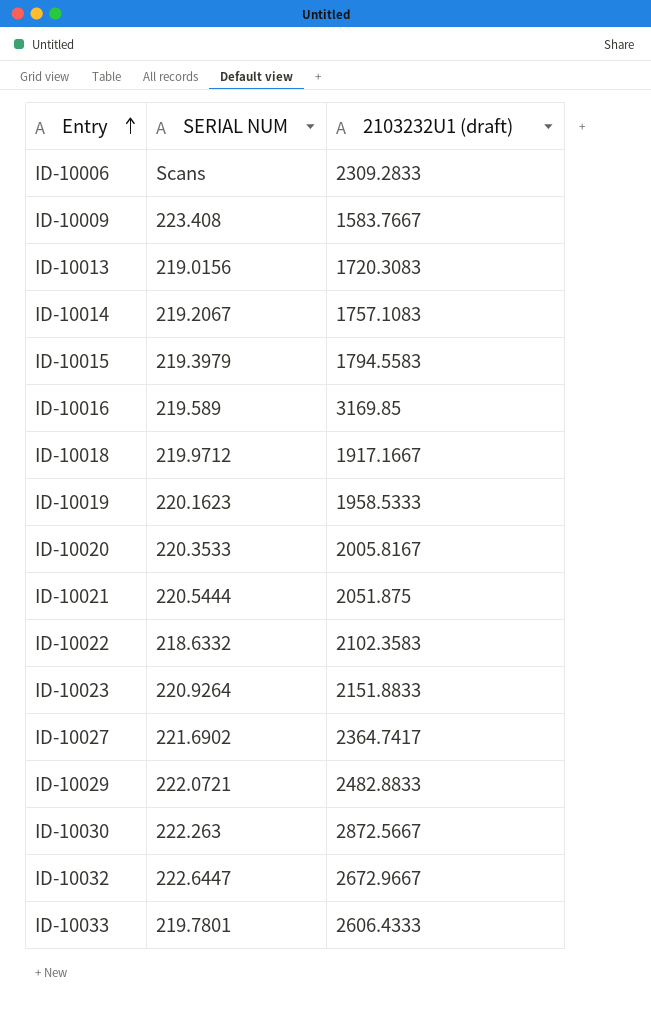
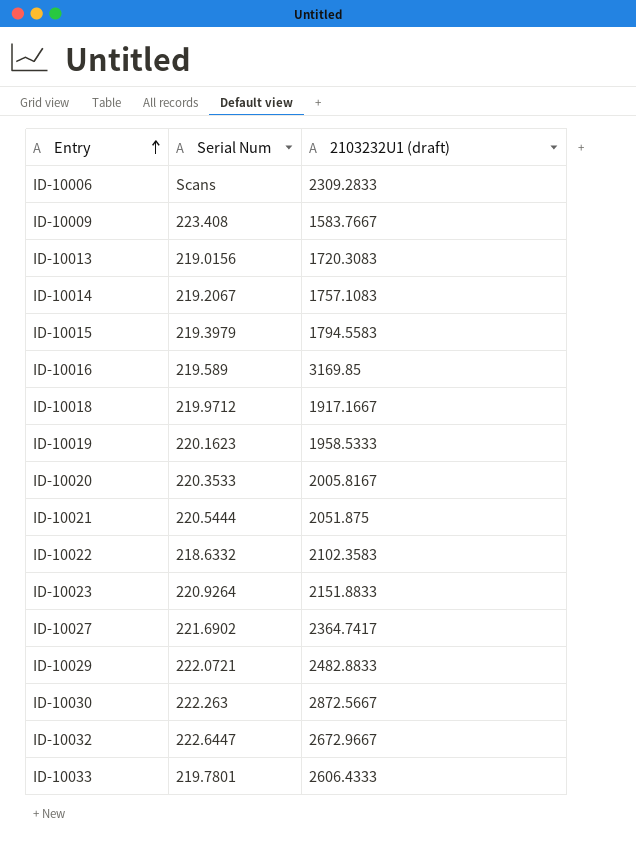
column name: SERIAL NUM -> Serial Num

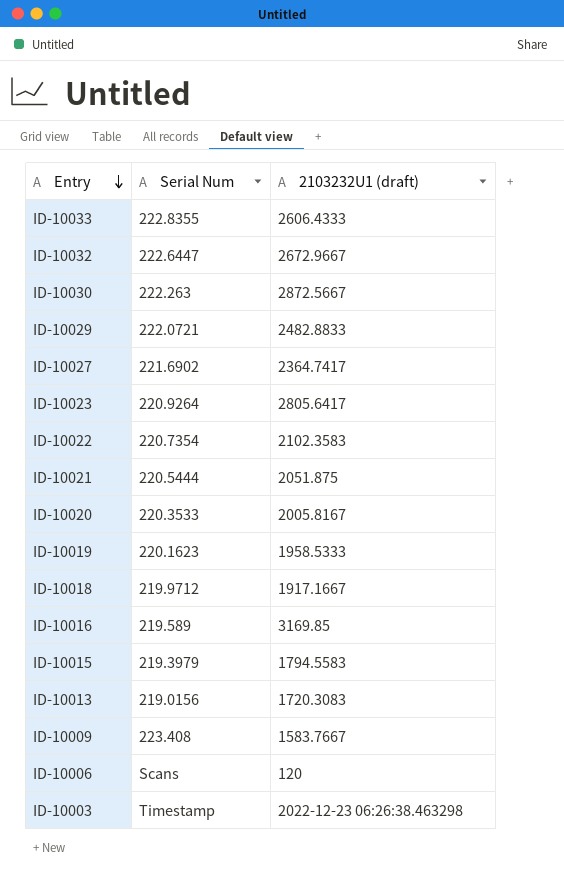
row order: Entry ascending -> Entry descending
row ID-10014: 219.2067 | 1757.1083 -> none
ID-10033 | Serial Num: 219.7801 -> 222.8355
ID-10023 | 2103232U1 (draft): 2151.8833 -> 2805.6417
ID-10022 | Serial Num: 218.6332 -> 220.7354
ID-10006 | 2103232U1 (draft): 2309.2833 -> 120
row ID-10003: none -> Timestamp | 2022-12-23 06:26:38.463298

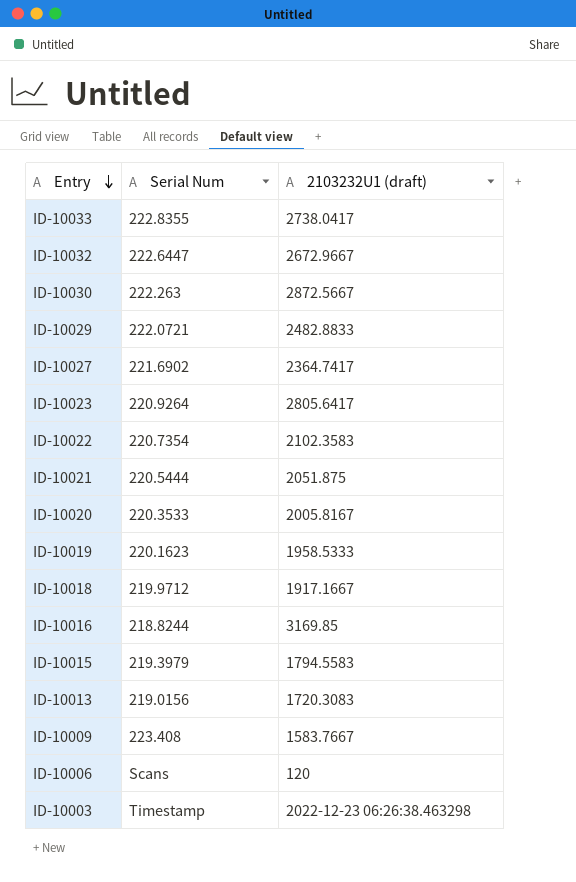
ID-10033 | 2103232U1 (draft): 2606.4333 -> 2738.0417
ID-10016 | Serial Num: 219.589 -> 218.8244

